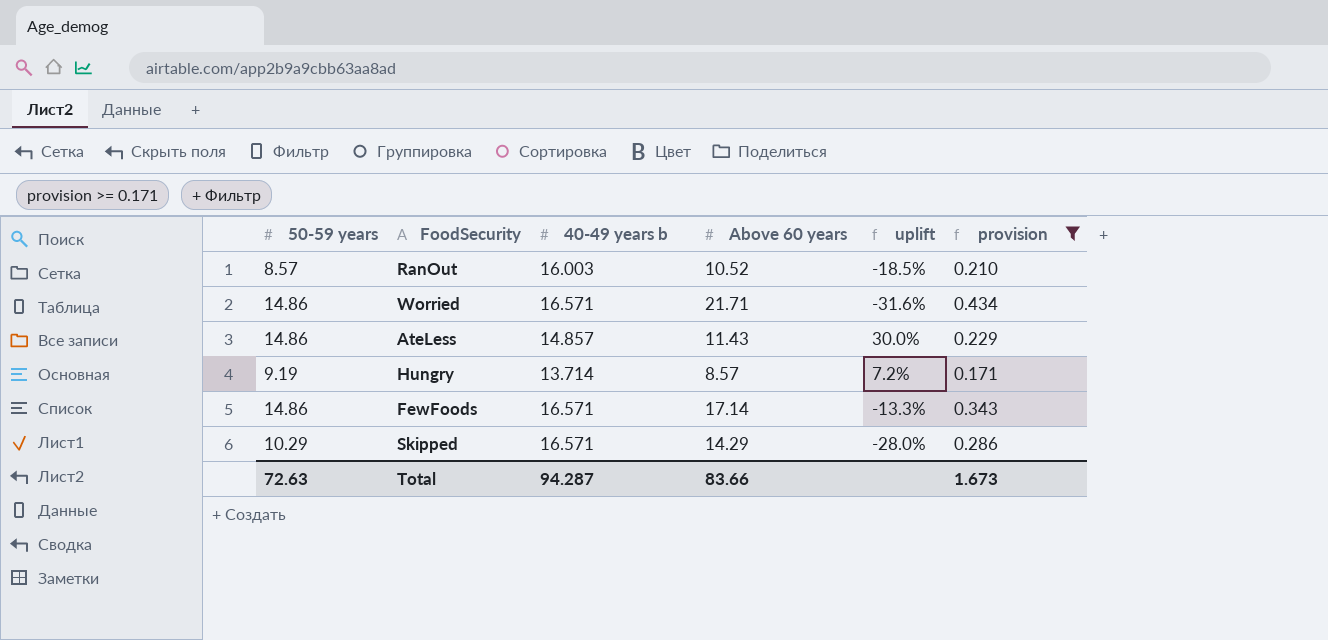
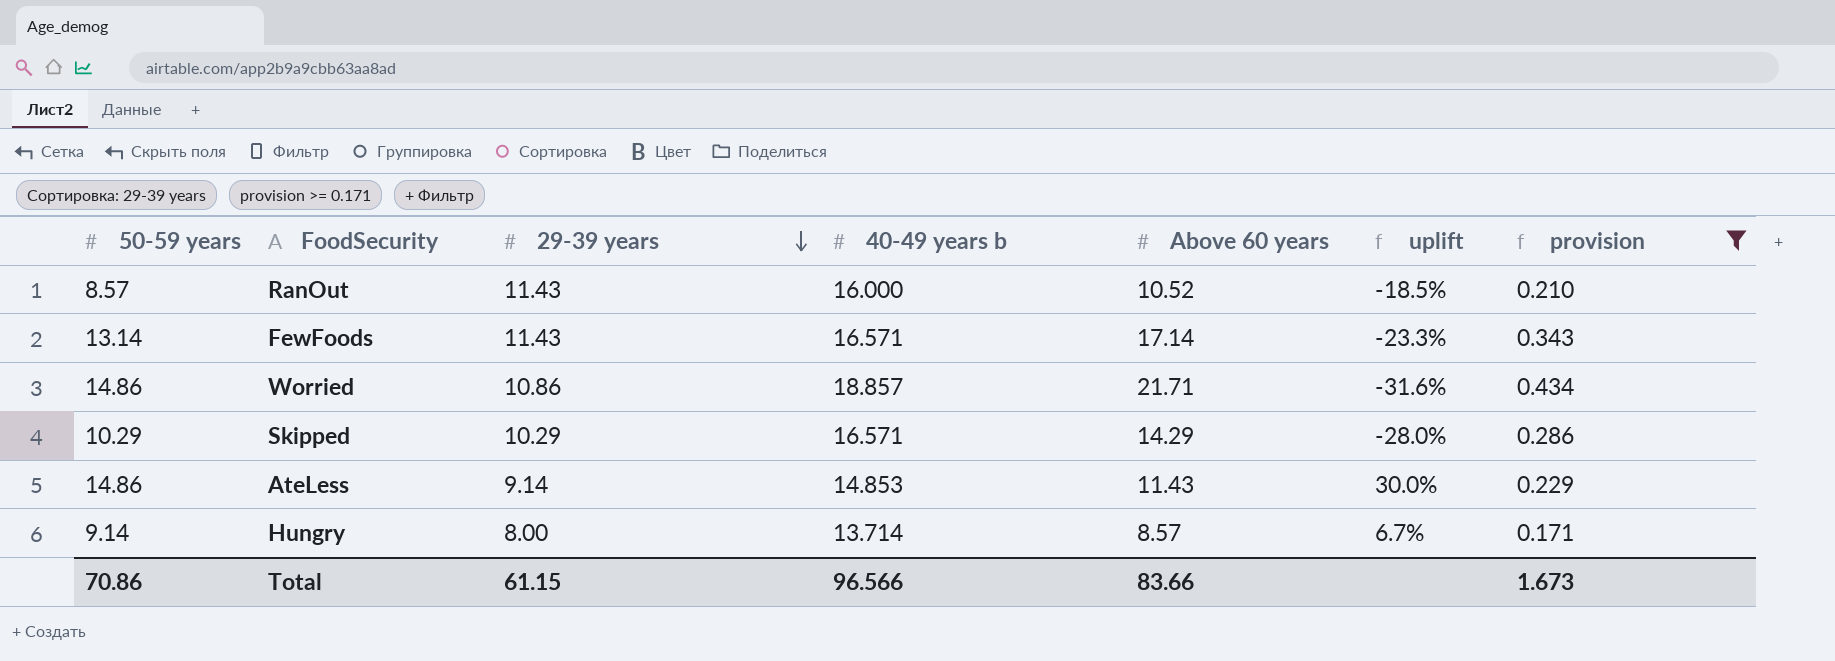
row order: none -> 29-39 years descending
column 29-39 years | position: none -> 3
RanOut | 40-49 years b: 16.003 -> 16.000
FewFoods | 50-59 years: 14.86 -> 13.14
FewFoods | uplift: -13.3% -> -23.3%
Worried | 40-49 years b: 16.571 -> 18.857
AteLess | 40-49 years b: 14.857 -> 14.853
Hungry | 50-59 years: 9.19 -> 9.14
Hungry | uplift: 7.2% -> 6.7%
Total | 50-59 years: 72.63 -> 70.86
Total | 40-49 years b: 94.287 -> 96.566

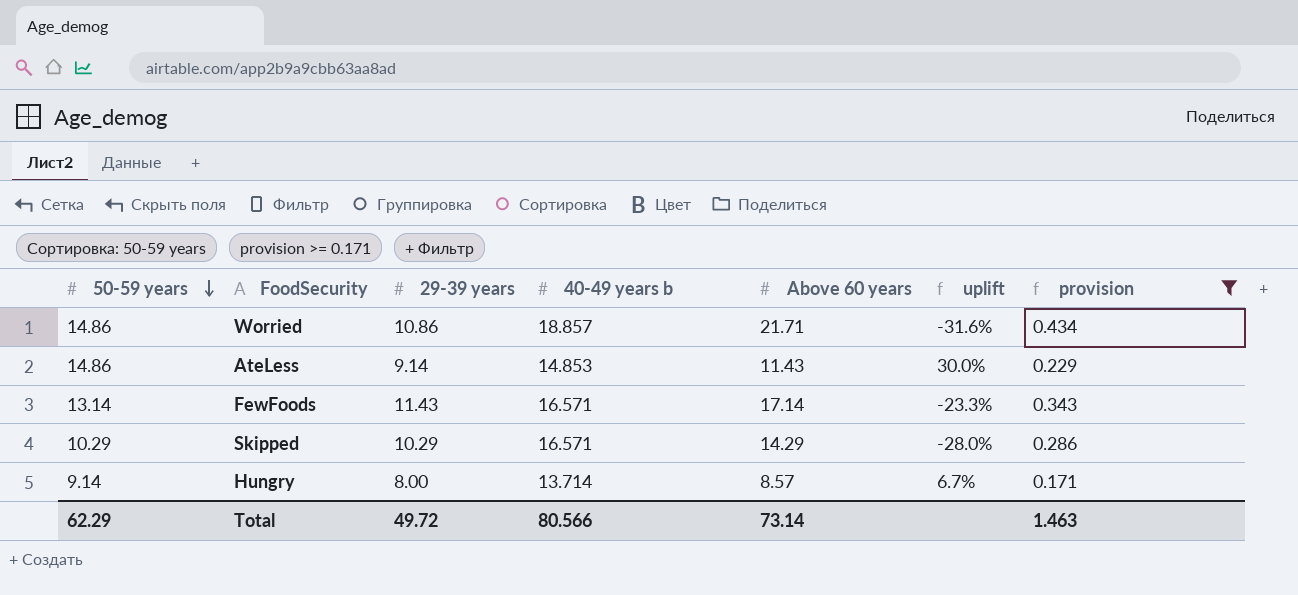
row order: 29-39 years descending -> 50-59 years descending
row RanOut: 8.57 | 11.43 | 16.000 | 10.52 | -18.5% | 0.210 -> none
Total | 50-59 years: 70.86 -> 62.29
Total | 29-39 years: 61.15 -> 49.72
Total | 40-49 years b: 96.566 -> 80.566
Total | Above 60 years: 83.66 -> 73.14
Total | provision: 1.673 -> 1.463

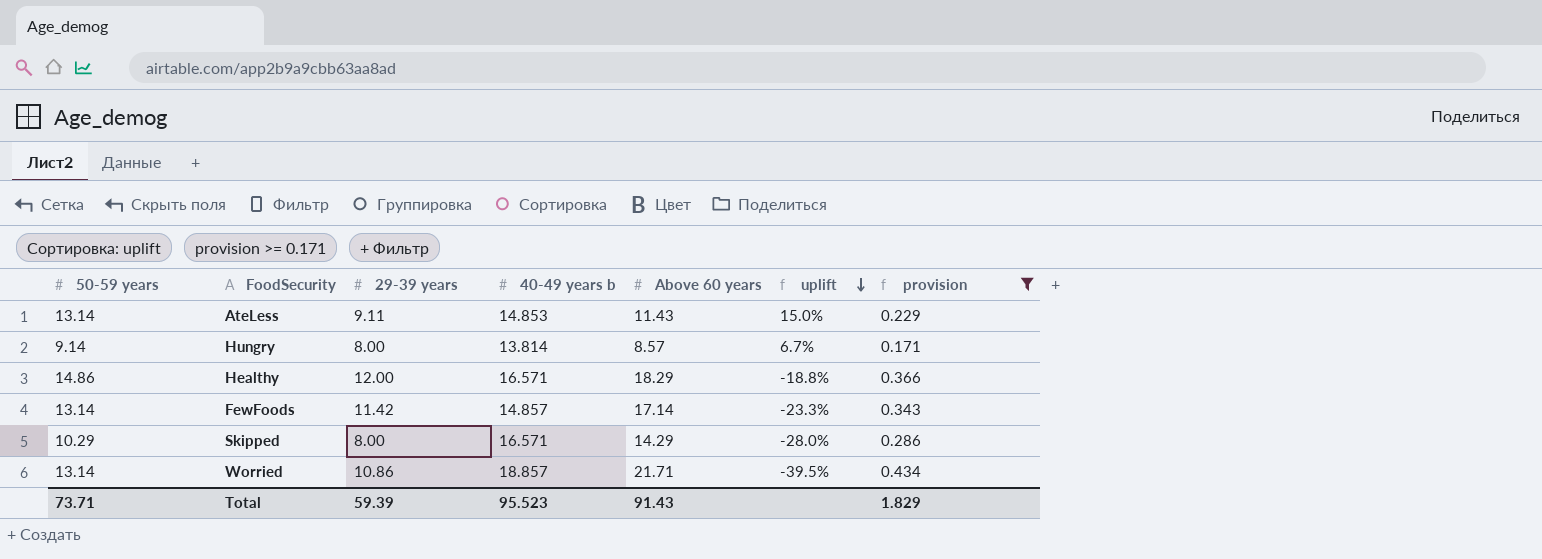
row order: 50-59 years descending -> uplift descending
AteLess | 50-59 years: 14.86 -> 13.14
AteLess | 29-39 years: 9.14 -> 9.11
AteLess | uplift: 30.0% -> 15.0%
Hungry | 40-49 years b: 13.714 -> 13.814
row Healthy: none -> 14.86 | 12.00 | 16.571 | 18.29 | -18.8% | 0.366
FewFoods | 29-39 years: 11.43 -> 11.42
FewFoods | 40-49 years b: 16.571 -> 14.857
Skipped | 29-39 years: 10.29 -> 8.00
Worried | 50-59 years: 14.86 -> 13.14
Worried | uplift: -31.6% -> -39.5%
Total | 50-59 years: 62.29 -> 73.71
Total | 29-39 years: 49.72 -> 59.39
Total | 40-49 years b: 80.566 -> 95.523
Total | Above 60 years: 73.14 -> 91.43
Total | provision: 1.463 -> 1.829

